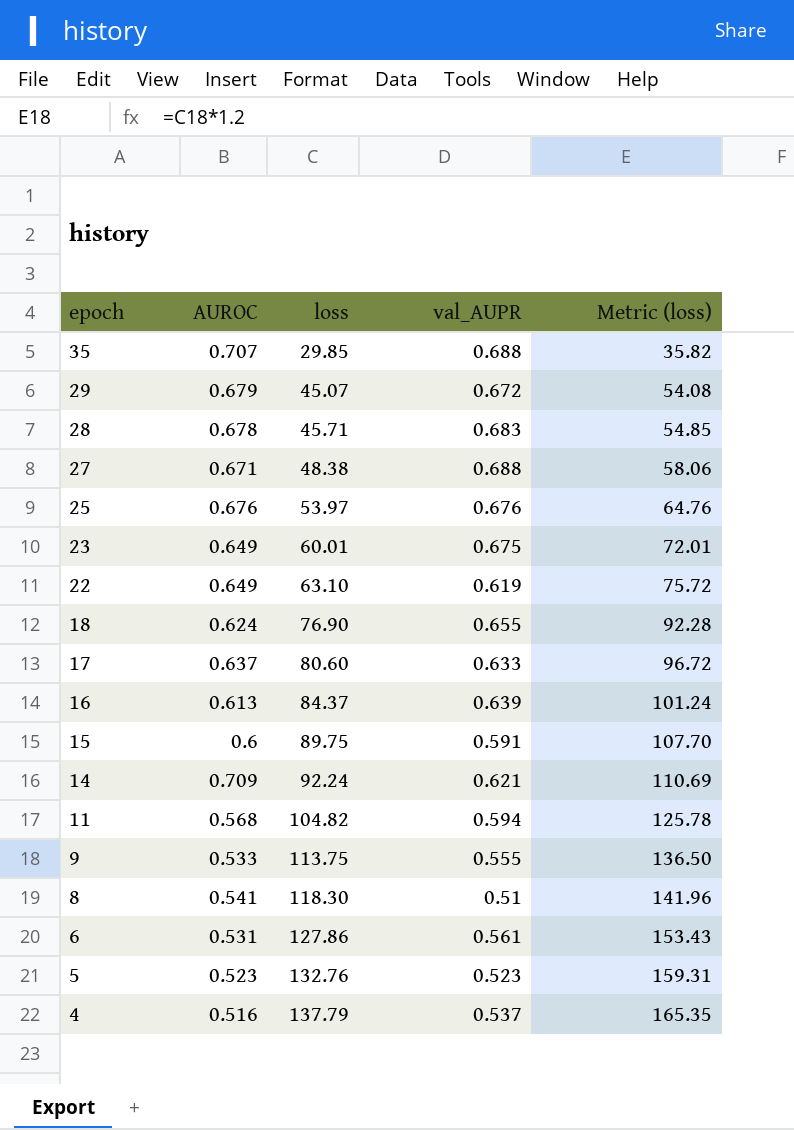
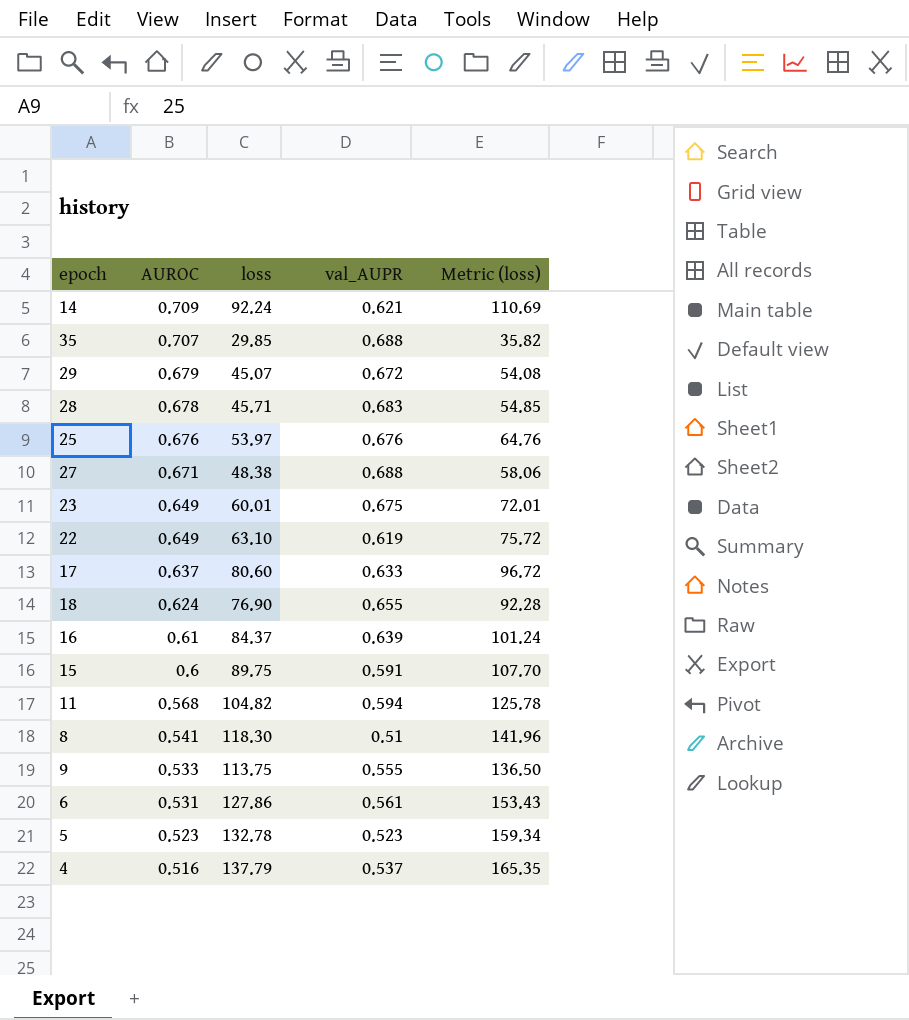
row order: epoch descending -> AUROC descending
16 | AUROC: 0.613 -> 0.61
5 | loss: 132.76 -> 132.78
5 | Metric (loss): 159.31 -> 159.34

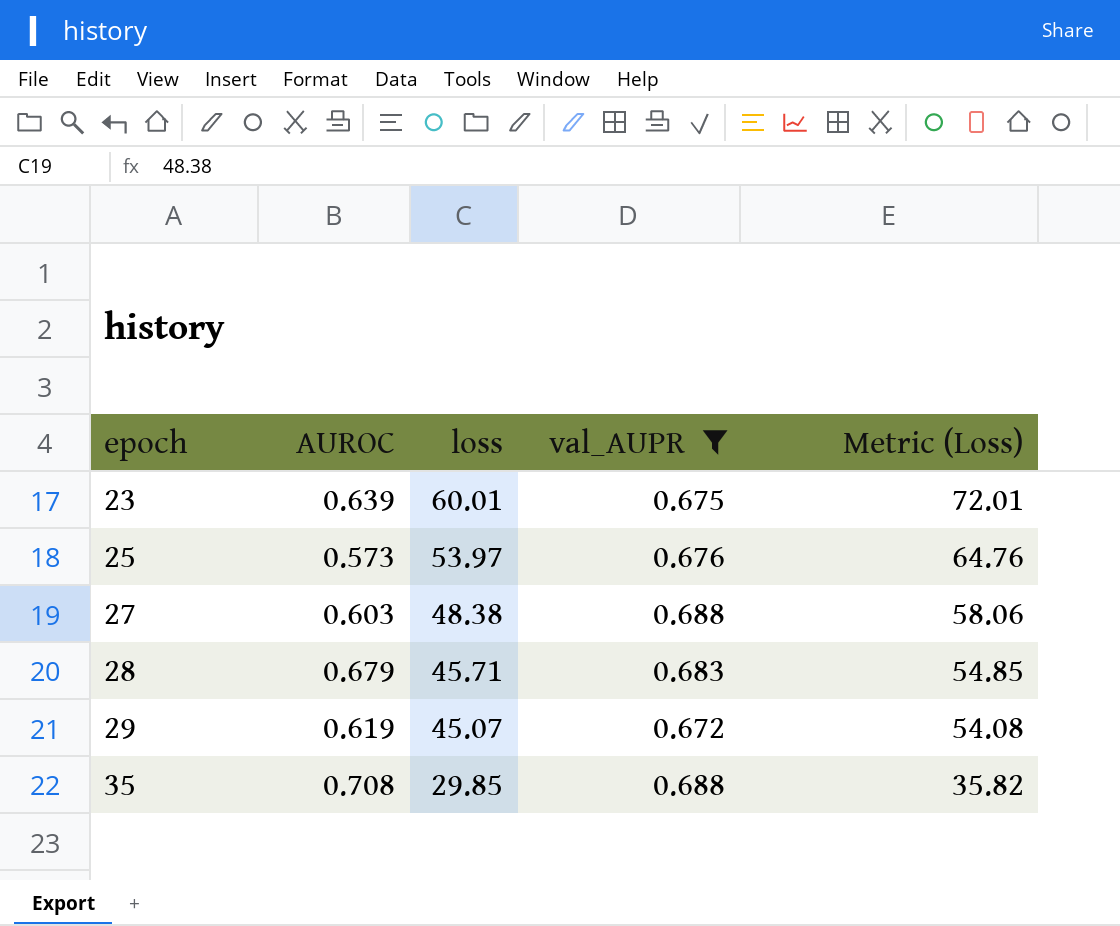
filter: none -> val_AUPR >= 0.672
row order: AUROC descending -> epoch ascending
column name: Metric (loss) -> Metric (Loss)
23 | AUROC: 0.649 -> 0.639
25 | AUROC: 0.676 -> 0.573
27 | AUROC: 0.671 -> 0.603
28 | AUROC: 0.678 -> 0.679
29 | AUROC: 0.679 -> 0.619
35 | AUROC: 0.707 -> 0.708

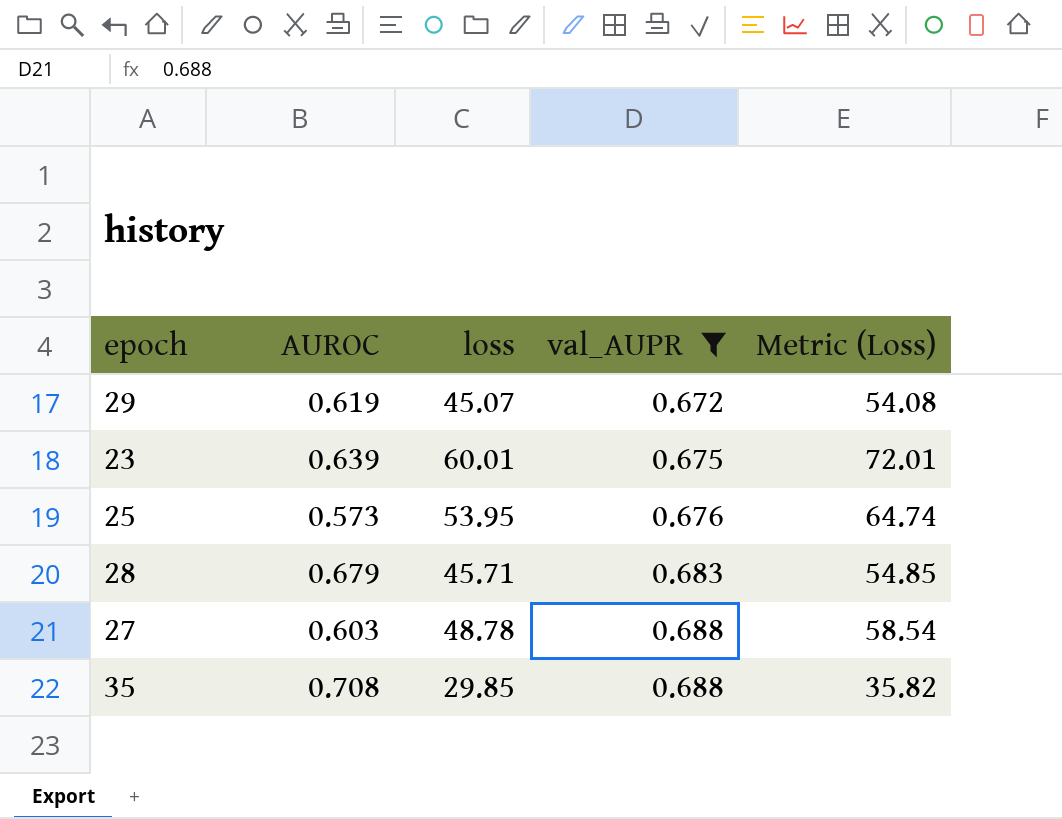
row order: epoch ascending -> val_AUPR ascending
25 | loss: 53.97 -> 53.95
25 | Metric (Loss): 64.76 -> 64.74
27 | loss: 48.38 -> 48.78
27 | Metric (Loss): 58.06 -> 58.54

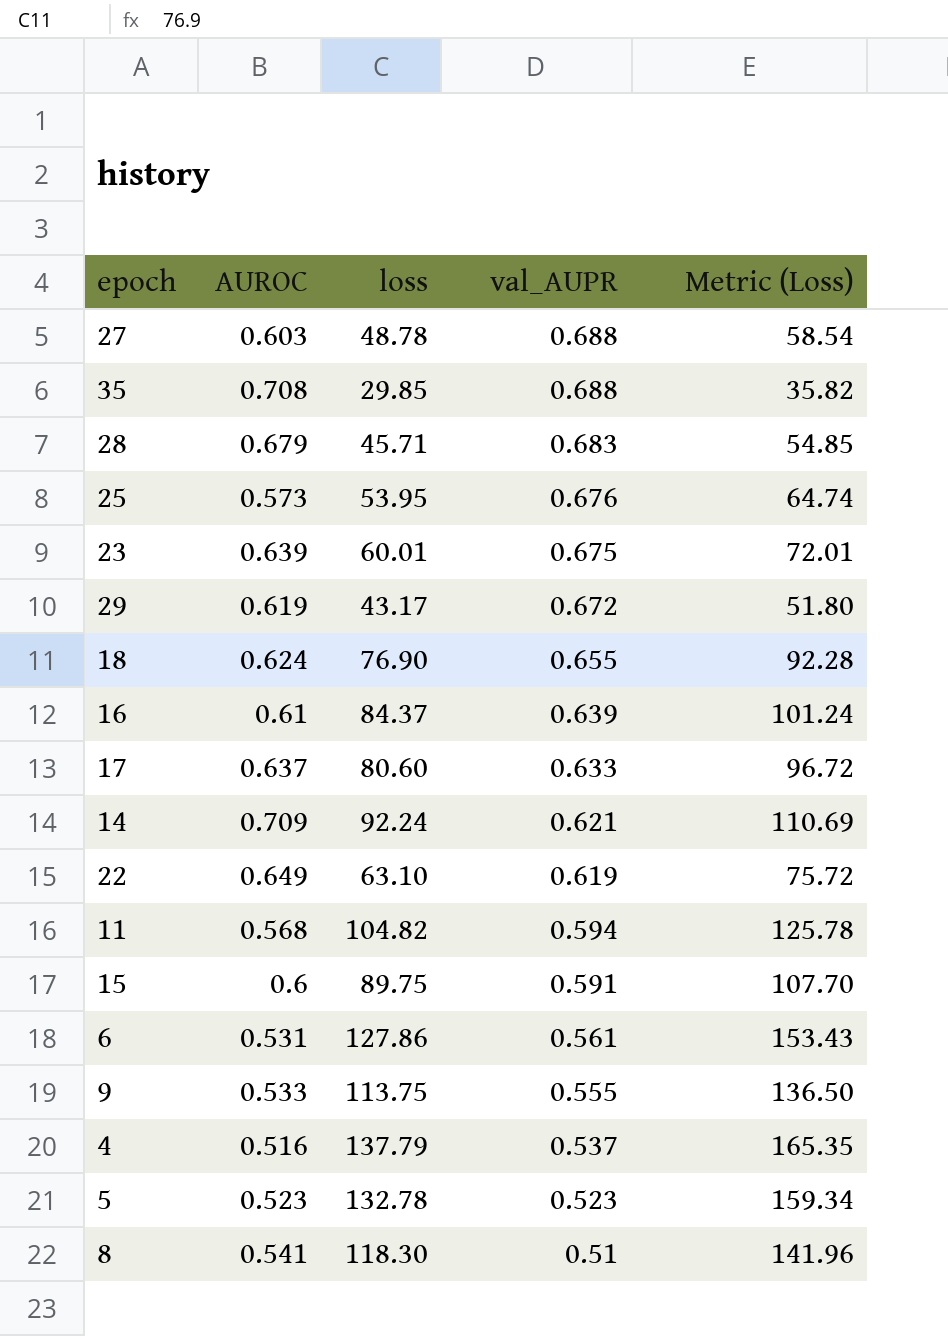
filter: val_AUPR >= 0.672 -> none
row order: val_AUPR ascending -> val_AUPR descending
29 | loss: 45.07 -> 43.17
29 | Metric (Loss): 54.08 -> 51.80

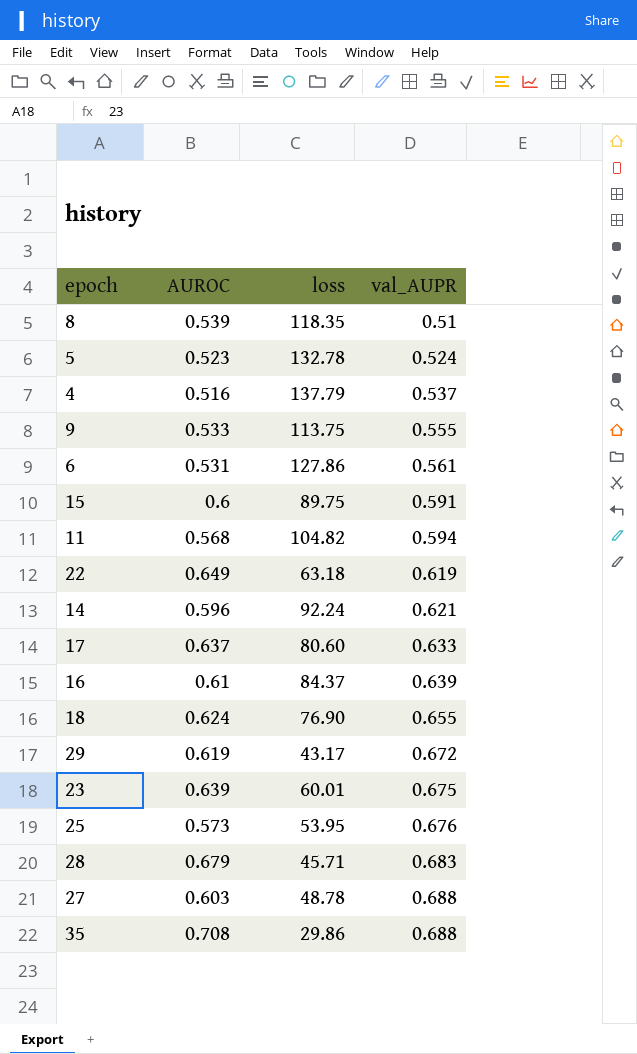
row order: val_AUPR descending -> val_AUPR ascending
column Metric (Loss) | formula: [loss] * 1.2 -> none
8 | AUROC: 0.541 -> 0.539
8 | loss: 118.30 -> 118.35
5 | val_AUPR: 0.523 -> 0.524
22 | loss: 63.10 -> 63.18
14 | AUROC: 0.709 -> 0.596
35 | loss: 29.85 -> 29.86

